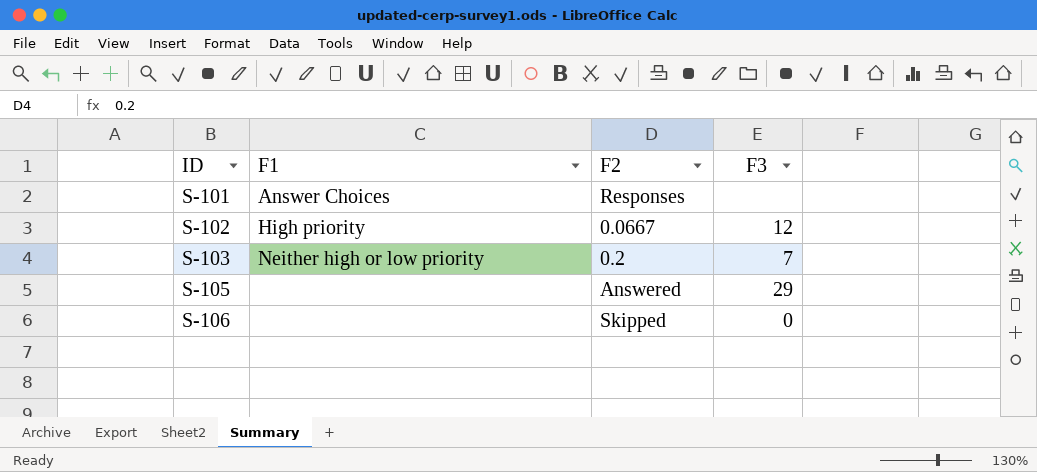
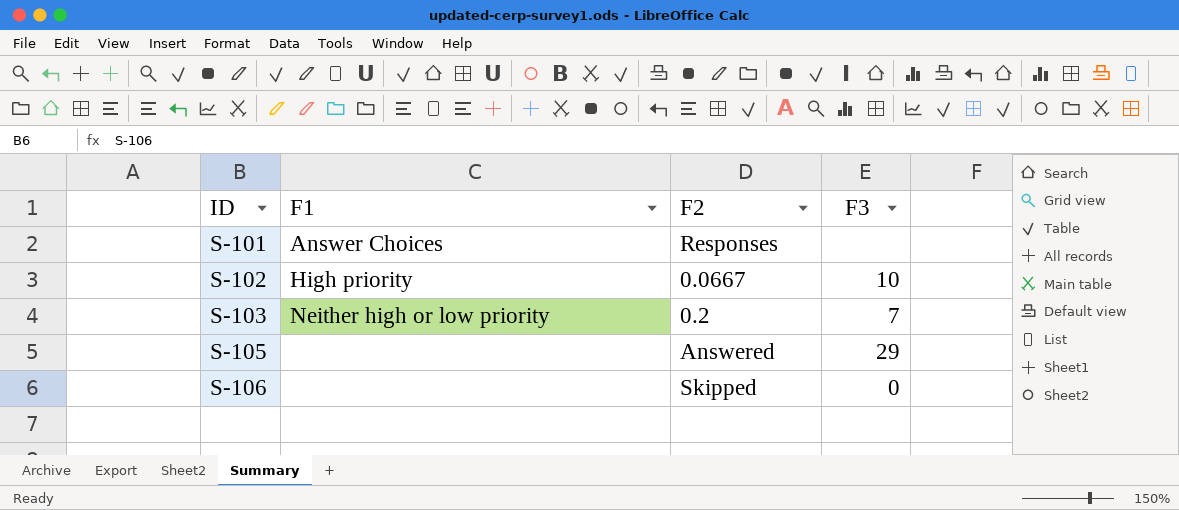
S-102 | F3: 12 -> 10

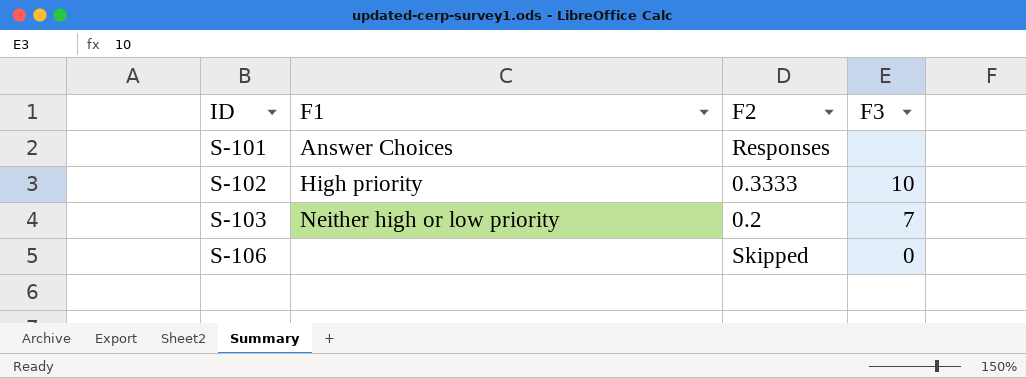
row S-105: none | Answered | 29 -> none
S-102 | F2: 0.0667 -> 0.3333

